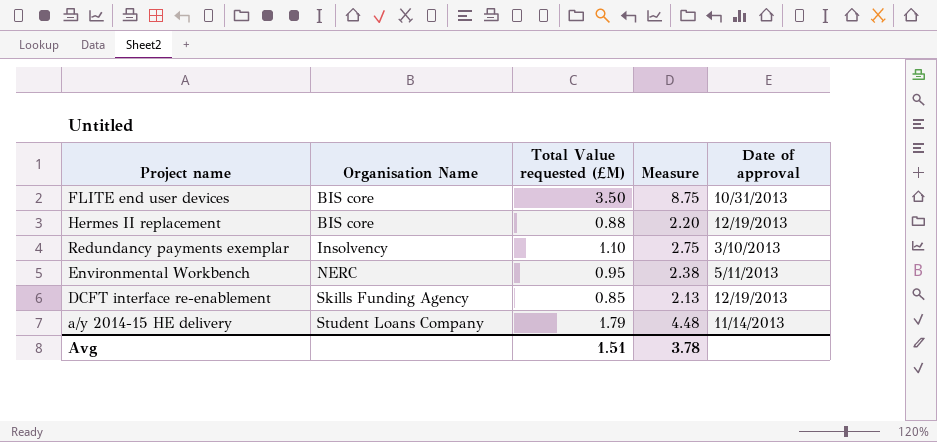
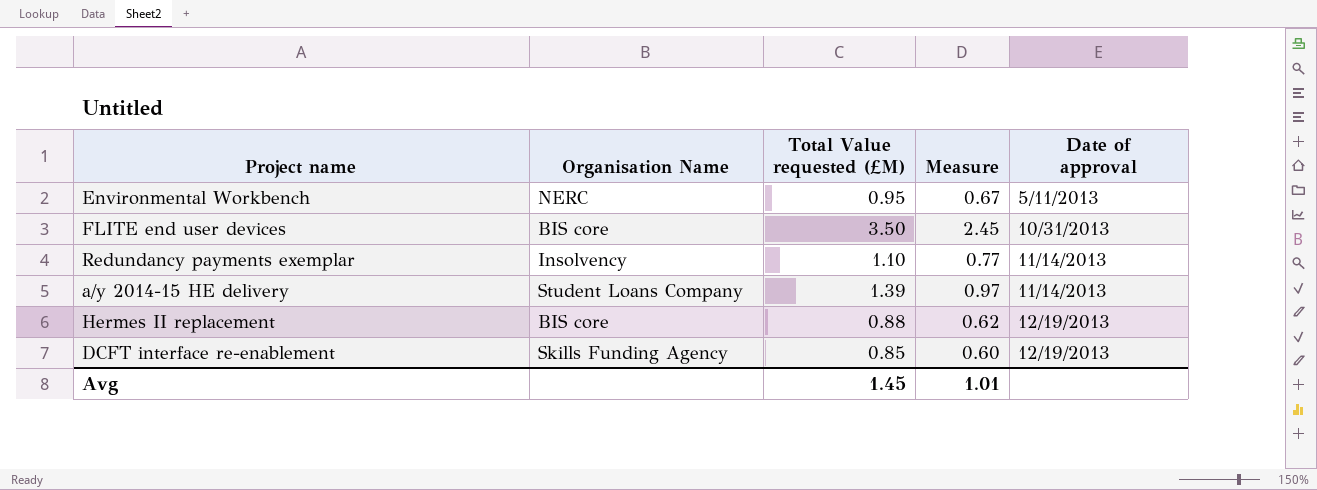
row order: Organisation Name ascending -> Date of approval ascending
column Measure | formula: [Total Value requested (£M)] * 2.5 -> [Total Value requested (£M)] * 0.7
Redundancy payments exemplar | Date of approval: 3/10/2013 -> 11/14/2013
a/y 2014-15 HE delivery | Total Value requested (£M): 1.79 -> 1.39
Avg | Total Value requested (£M): 1.51 -> 1.45
Avg | Measure: 3.78 -> 1.01

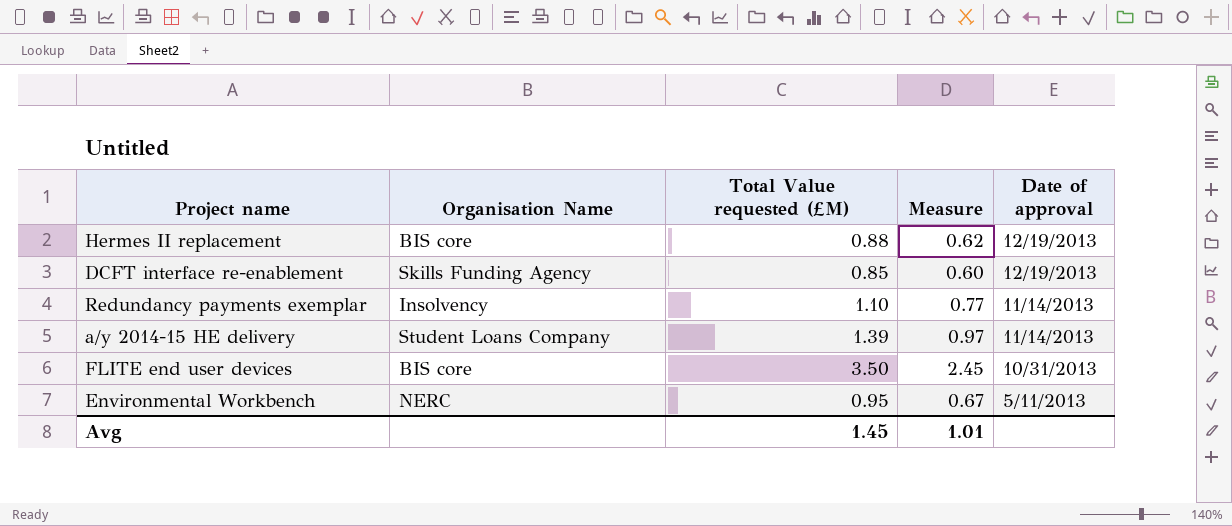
row order: Date of approval ascending -> Date of approval descending

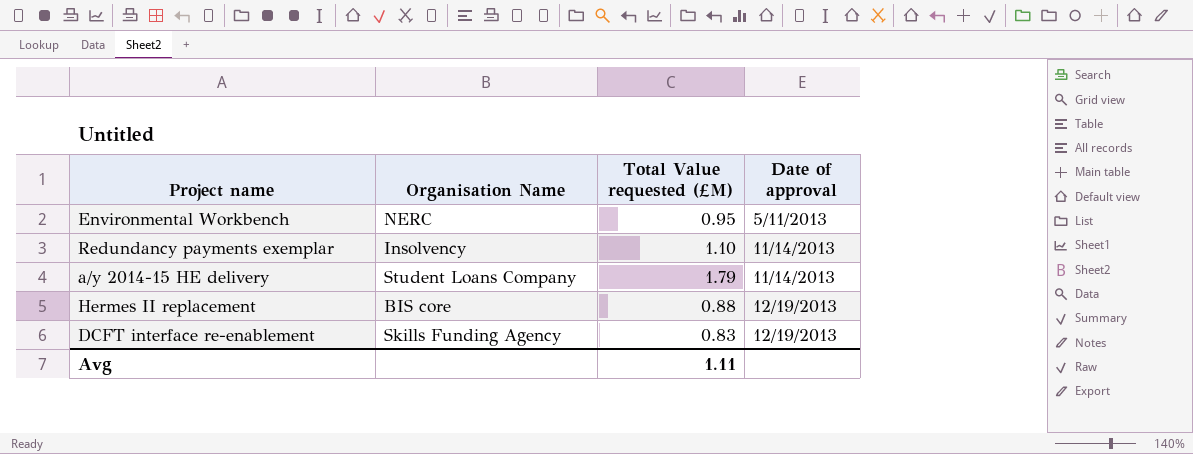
row order: Date of approval descending -> Date of approval ascending
column Measure | formula: [Total Value requested (£M)] * 0.7 -> none
row FLITE end user devices: BIS core | 3.50 | 2.45 | 10/31/2013 -> none
a/y 2014-15 HE delivery | Total Value requested (£M): 1.39 -> 1.79
DCFT interface re-enablement | Total Value requested (£M): 0.85 -> 0.83
Avg | Total Value requested (£M): 1.45 -> 1.11

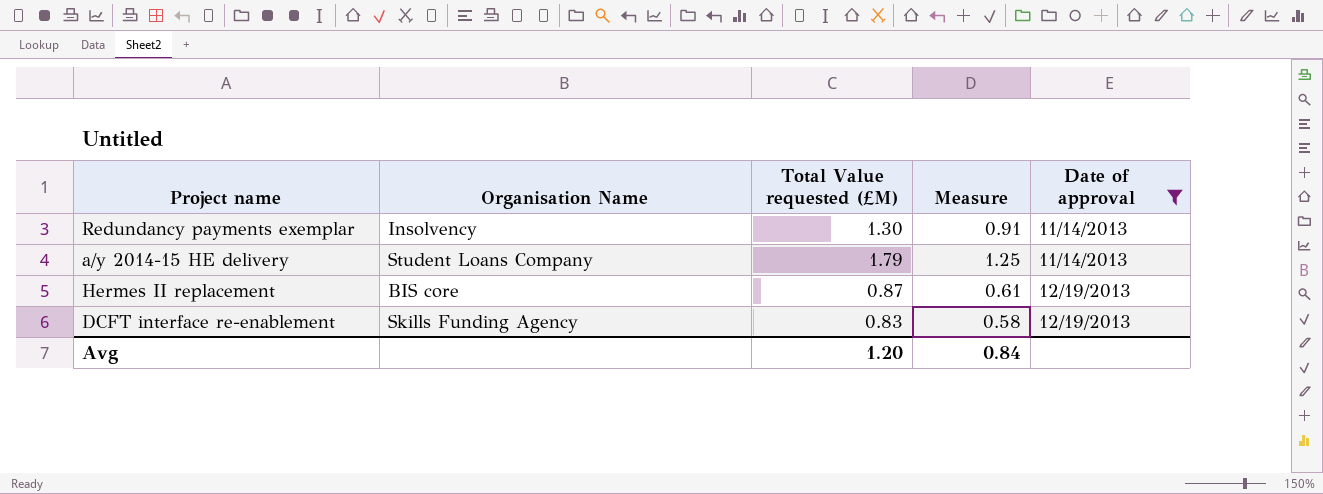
filter: none -> Date of approval != 5/11/2013
column Measure | formula: none -> [Total Value requested (£M)] * 0.7
Redundancy payments exemplar | Total Value requested (£M): 1.10 -> 1.30
Hermes II replacement | Total Value requested (£M): 0.88 -> 0.87
Avg | Total Value requested (£M): 1.11 -> 1.20

